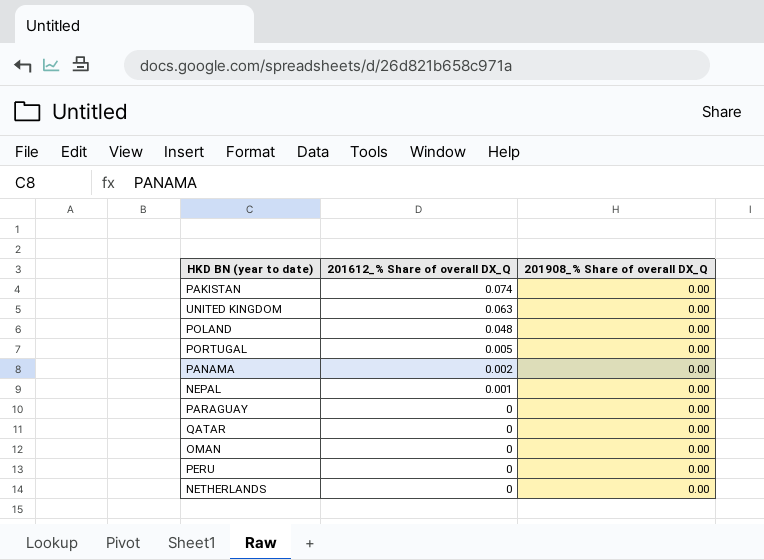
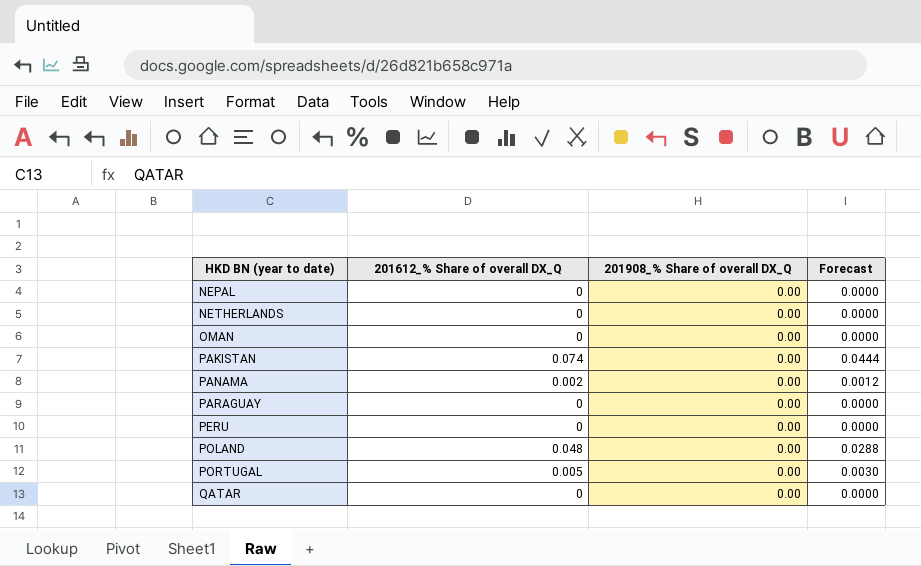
row order: 201612_% Share of overall DX_Q descending -> HKD BN (year to date) ascending
column Forecast | formula: none -> [201612_% Share of overall DX_Q] * 0.6
row UNITED KINGDOM: 0.063 | 0.00 -> none
NEPAL | 201612_% Share of overall DX_Q: 0.001 -> 0

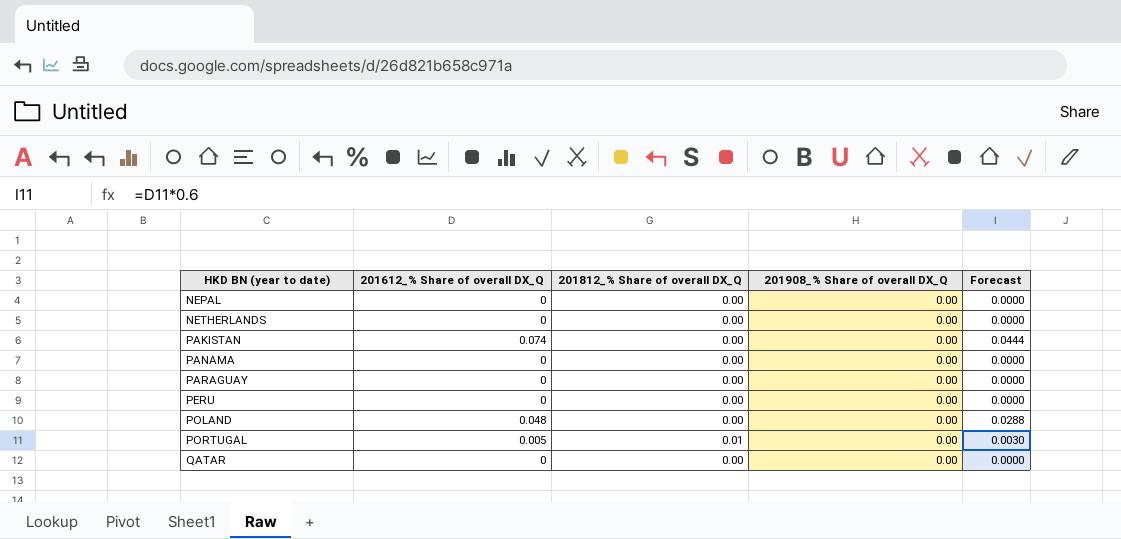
column 201812_% Share of overall DX_Q | position: none -> 3
row OMAN: 0 | 0.00 | 0.0000 -> none
PANAMA | 201612_% Share of overall DX_Q: 0.002 -> 0
PANAMA | Forecast: 0.0012 -> 0.0000

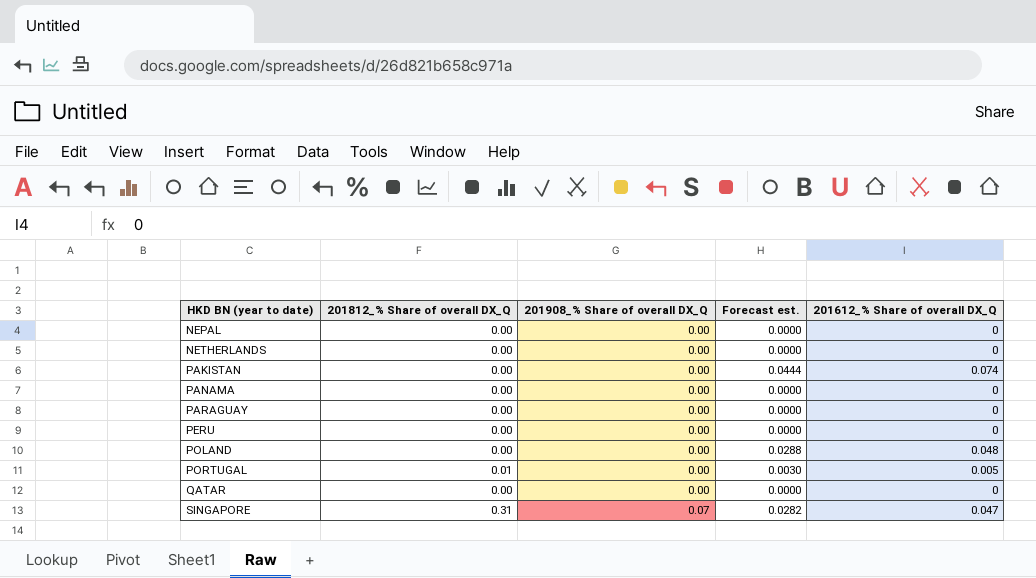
column name: Forecast -> Forecast est.
column 201612_% Share of overall DX_Q | position: 2 -> 5
row SINGAPORE: none -> 0.31 | 0.07 | 0.0282 | 0.047

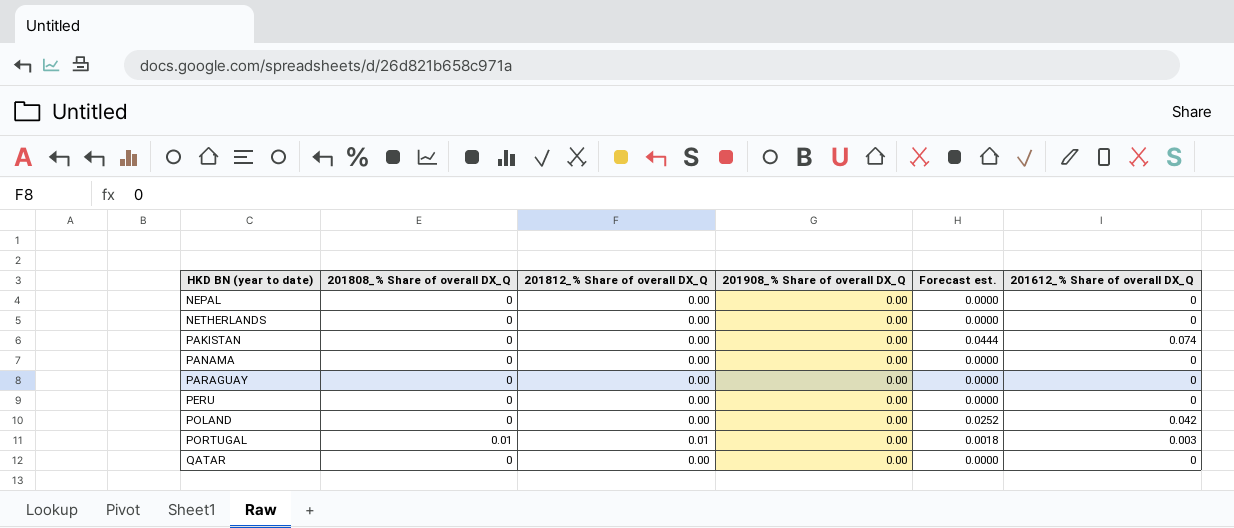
column 201808_% Share of overall DX_Q | position: none -> 2
row SINGAPORE: 0.31 | 0.07 | 0.0282 | 0.047 -> none
POLAND | Forecast est.: 0.0288 -> 0.0252
POLAND | 201612_% Share of overall DX_Q: 0.048 -> 0.042
PORTUGAL | Forecast est.: 0.0030 -> 0.0018
PORTUGAL | 201612_% Share of overall DX_Q: 0.005 -> 0.003

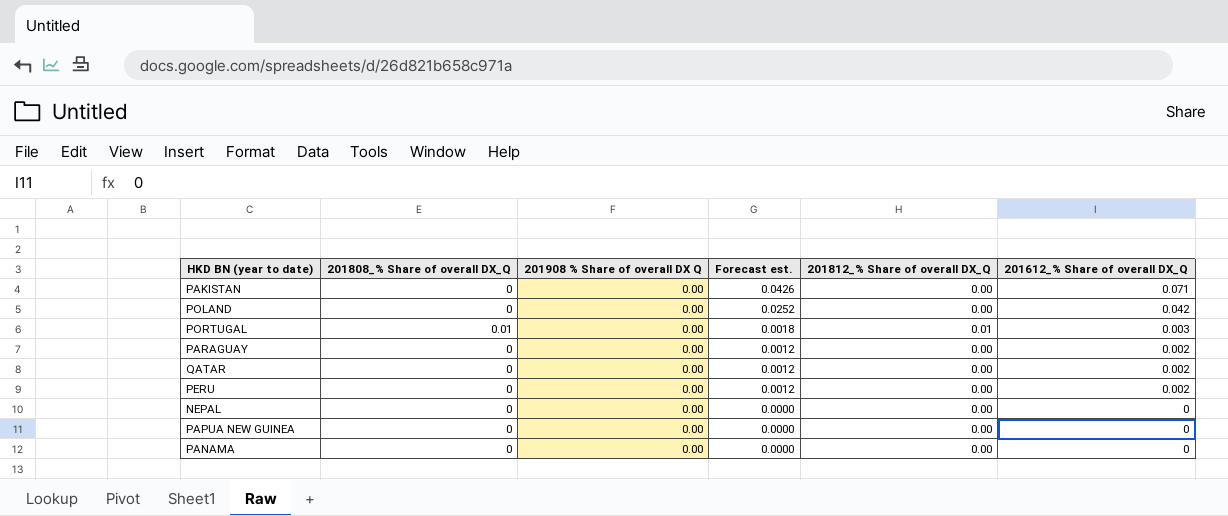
row order: HKD BN (year to date) ascending -> Forecast est. descending
column name: 201908_% Share of overall DX_Q -> 201908 % Share of overall DX Q
column 201812_% Share of overall DX_Q | position: 3 -> 5
row NETHERLANDS: 0 | 0.00 | 0.00 | 0.0000 | 0 -> none
PAKISTAN | Forecast est.: 0.0444 -> 0.0426
PAKISTAN | 201612_% Share of overall DX_Q: 0.074 -> 0.071
PARAGUAY | Forecast est.: 0.0000 -> 0.0012
PARAGUAY | 201612_% Share of overall DX_Q: 0 -> 0.002
QATAR | Forecast est.: 0.0000 -> 0.0012
QATAR | 201612_% Share of overall DX_Q: 0 -> 0.002
PERU | Forecast est.: 0.0000 -> 0.0012
PERU | 201612_% Share of overall DX_Q: 0 -> 0.002
row PAPUA NEW GUINEA: none -> 0 | 0.00 | 0.0000 | 0.00 | 0

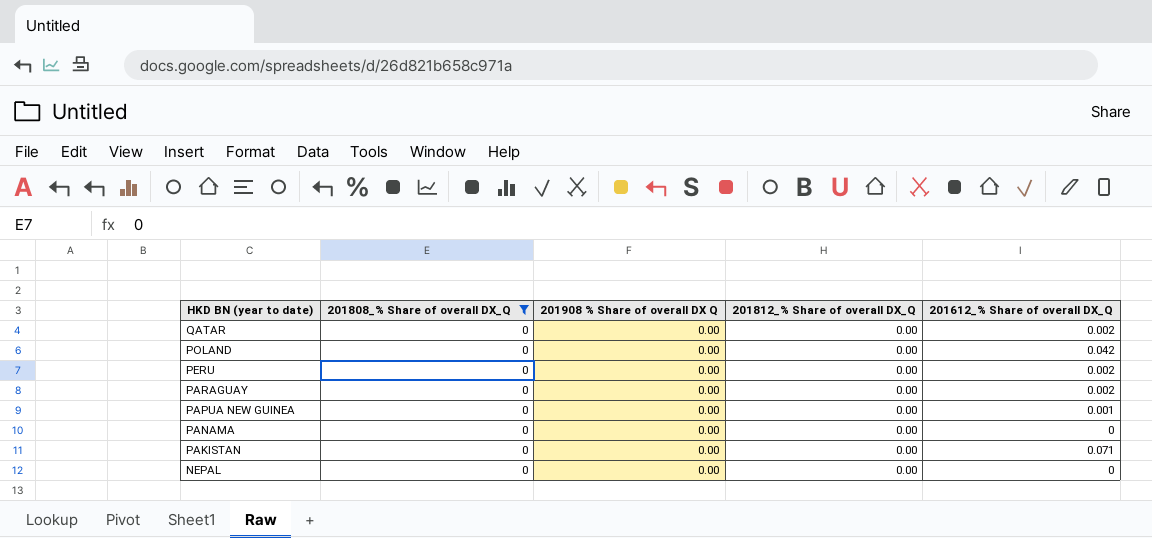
filter: none -> 201808_% Share of overall DX_Q = 0
row order: Forecast est. descending -> HKD BN (year to date) descending
column Forecast est. | formula: [201612_% Share of overall DX_Q] * 0.6 -> none
PAPUA NEW GUINEA | 201612_% Share of overall DX_Q: 0 -> 0.001

